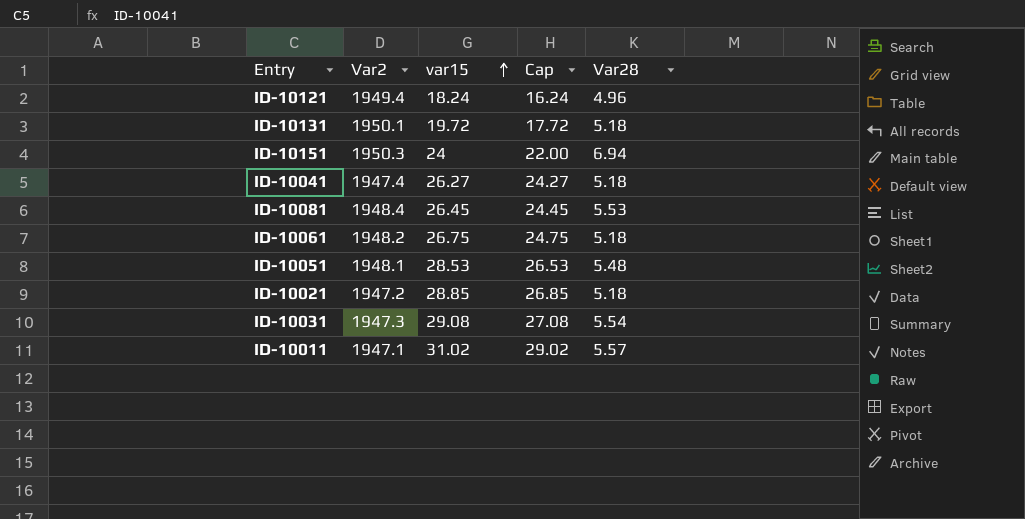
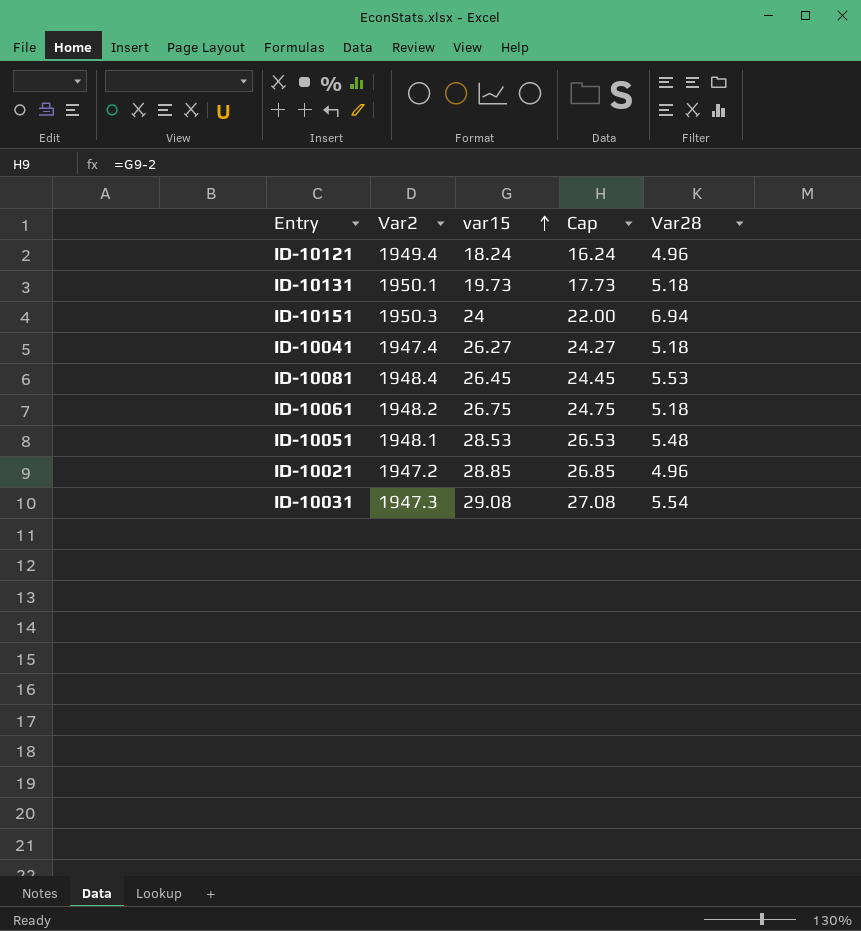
row ID-10011: 1947.1 | 31.02 | 29.02 | 5.57 -> none
ID-10131 | var15: 19.72 -> 19.73
ID-10131 | Cap: 17.72 -> 17.73
ID-10021 | Var28: 5.18 -> 4.96

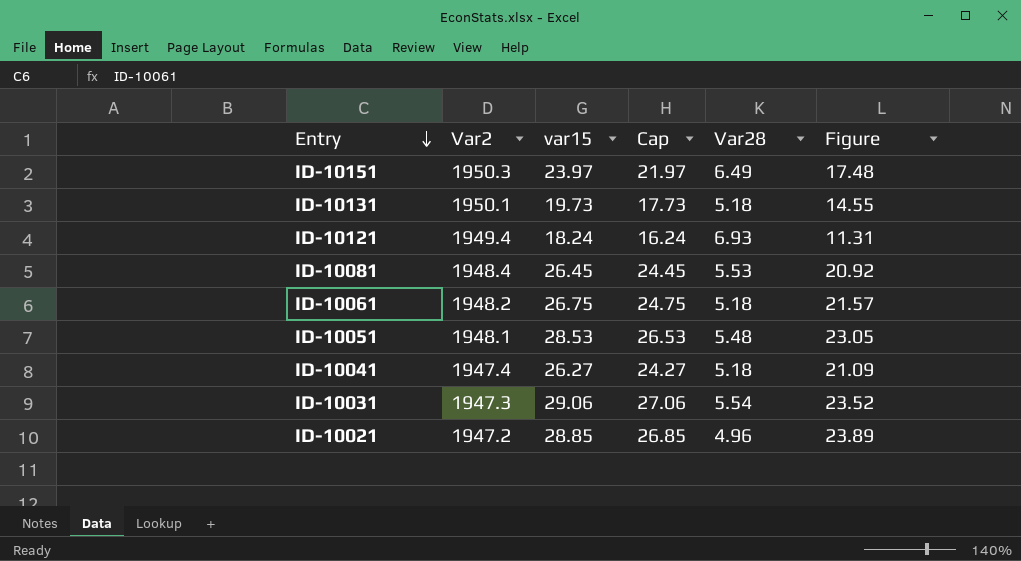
row order: var15 ascending -> Entry descending
column Figure | formula: none -> [var15] - [Var28]
ID-10151 | var15: 24 -> 23.97
ID-10151 | Cap: 22.00 -> 21.97
ID-10151 | Var28: 6.94 -> 6.49
ID-10121 | Var28: 4.96 -> 6.93
ID-10031 | var15: 29.08 -> 29.06
ID-10031 | Cap: 27.08 -> 27.06

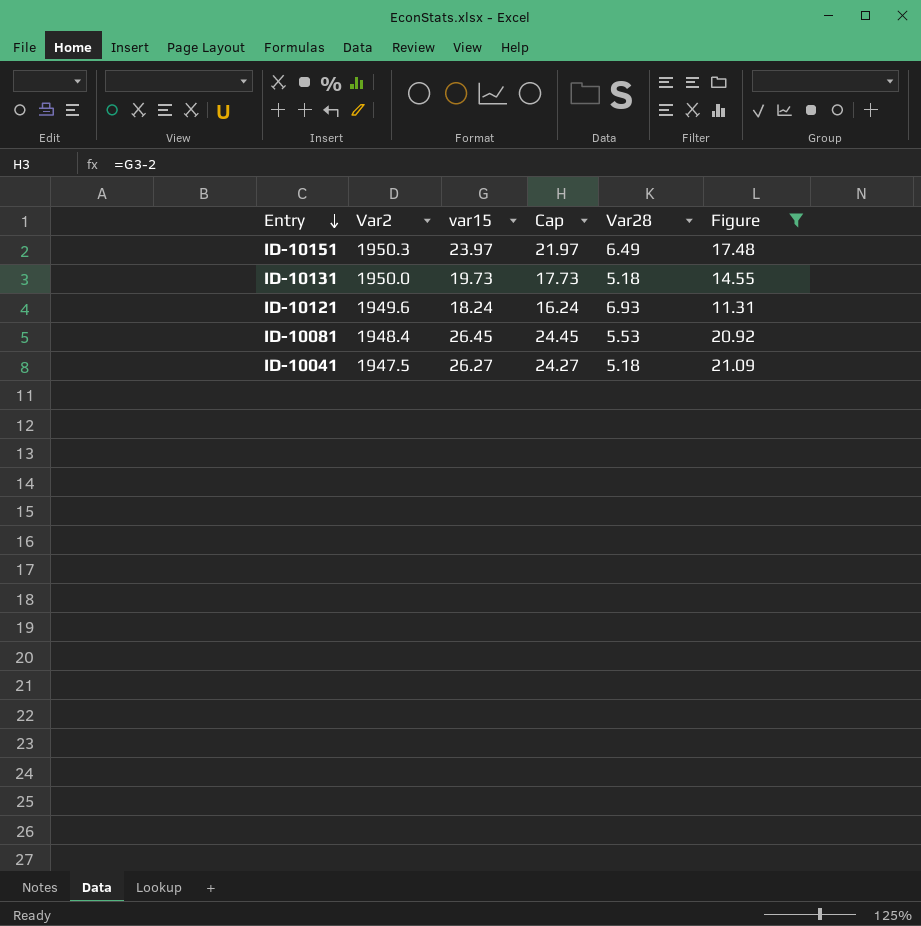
filter: none -> Figure <= 21.09
ID-10131 | Var2: 1950.1 -> 1950.0
ID-10121 | Var2: 1949.4 -> 1949.6
ID-10041 | Var2: 1947.4 -> 1947.5

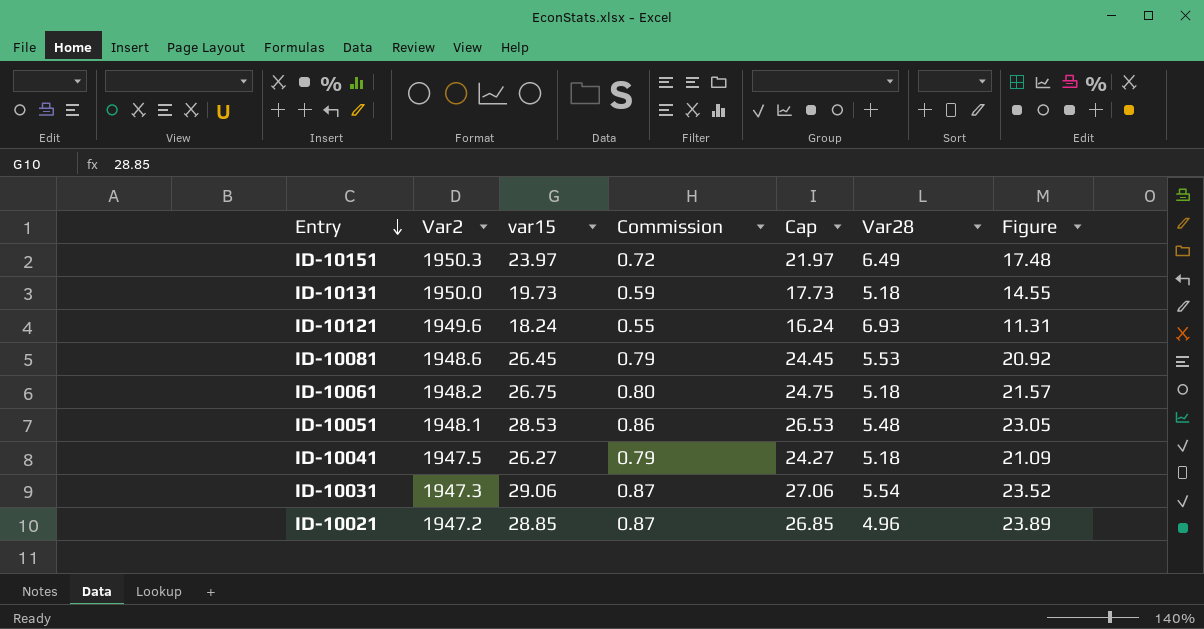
filter: Figure <= 21.09 -> none
column Commission | formula: none -> [var15] * 0.03
ID-10081 | Var2: 1948.4 -> 1948.6

